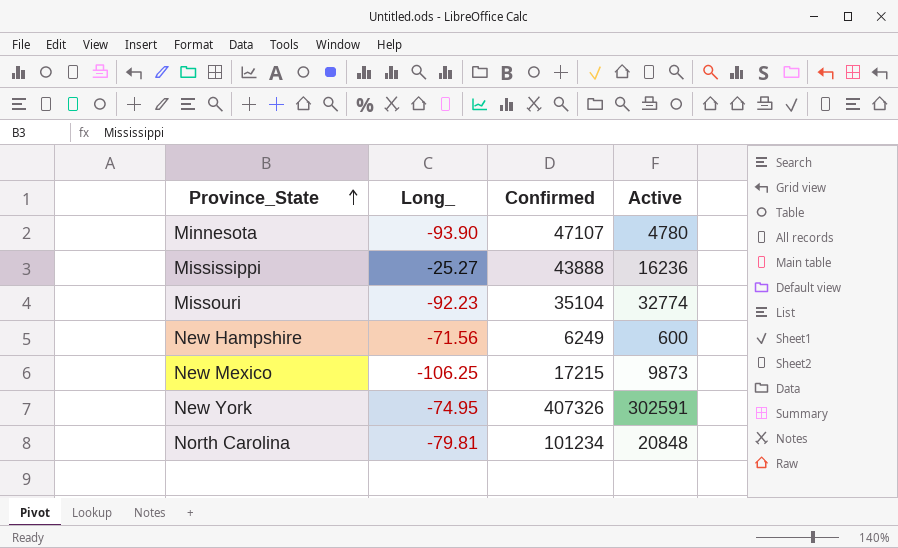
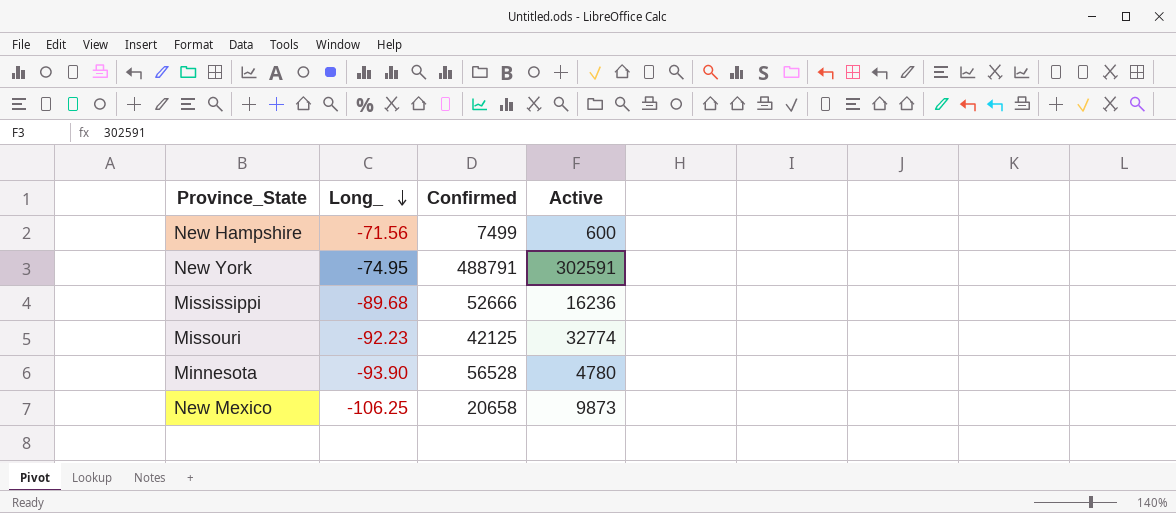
row order: Province_State ascending -> Long_ descending
row North Carolina: -79.81 | 101234 | 20848 -> none
New Hampshire | Confirmed: 6249 -> 7499
New York | Confirmed: 407326 -> 488791
Mississippi | Long_: -25.27 -> -89.68
Mississippi | Confirmed: 43888 -> 52666
Missouri | Confirmed: 35104 -> 42125
Minnesota | Confirmed: 47107 -> 56528
New Mexico | Confirmed: 17215 -> 20658

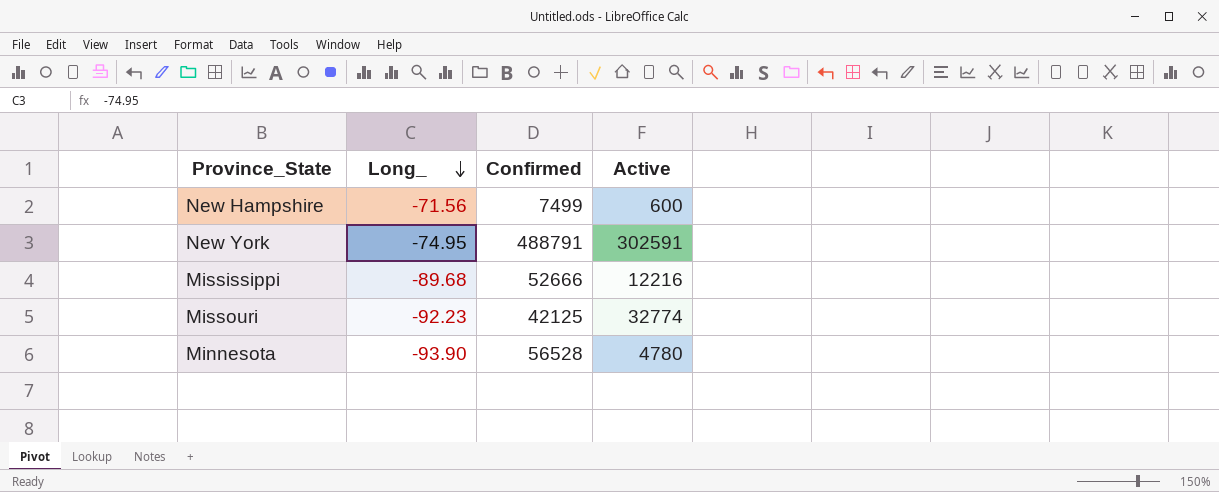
row New Mexico: -106.25 | 20658 | 9873 -> none
Mississippi | Active: 16236 -> 12216

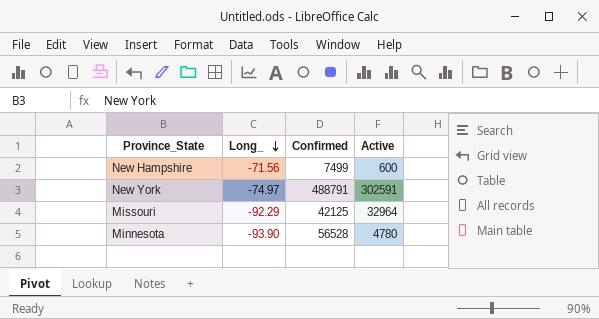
row Mississippi: -89.68 | 52666 | 12216 -> none
New York | Long_: -74.95 -> -74.97
Missouri | Long_: -92.23 -> -92.29
Missouri | Active: 32774 -> 32964

